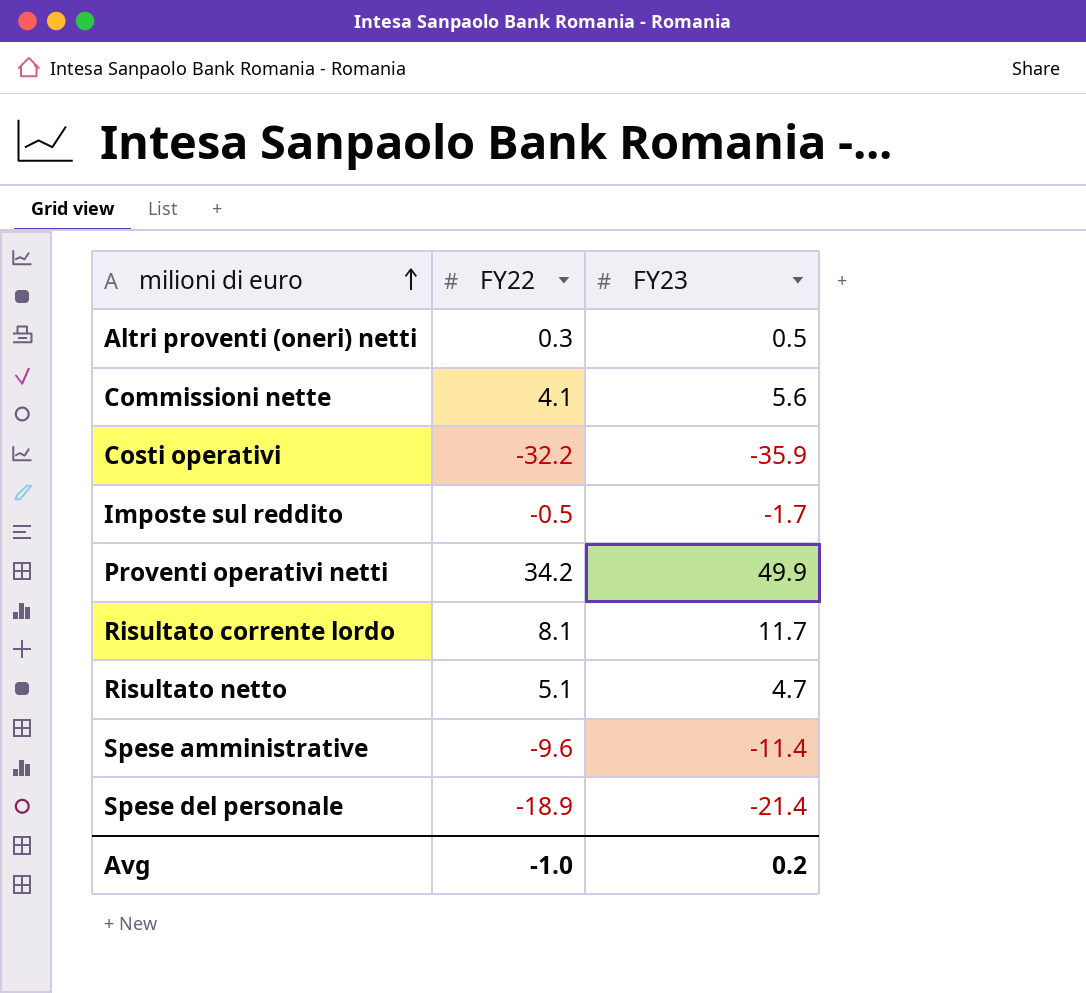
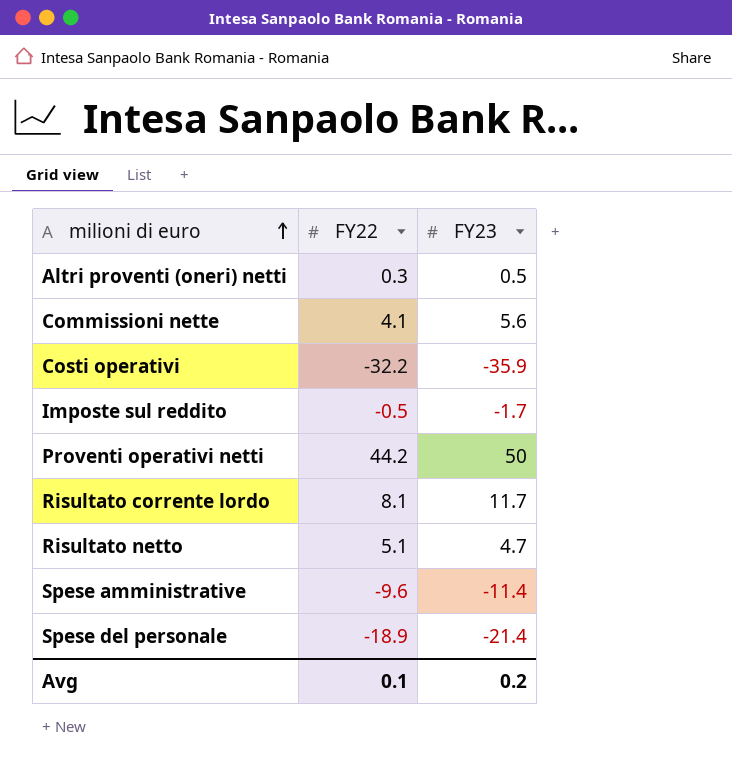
Proventi operativi netti | FY22: 34.2 -> 44.2
Proventi operativi netti | FY23: 49.9 -> 50
Avg | FY22: -1.0 -> 0.1

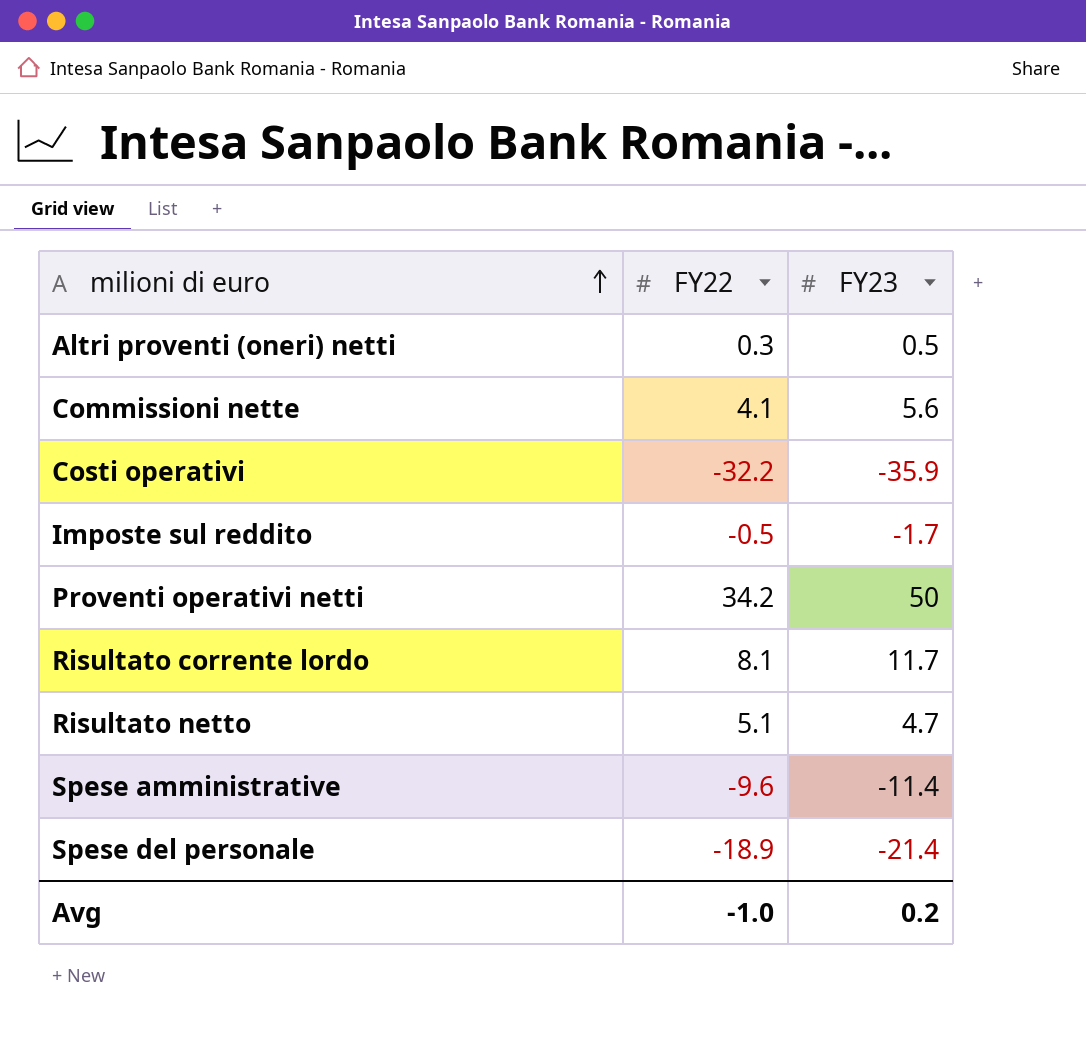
Proventi operativi netti | FY22: 44.2 -> 34.2
Avg | FY22: 0.1 -> -1.0

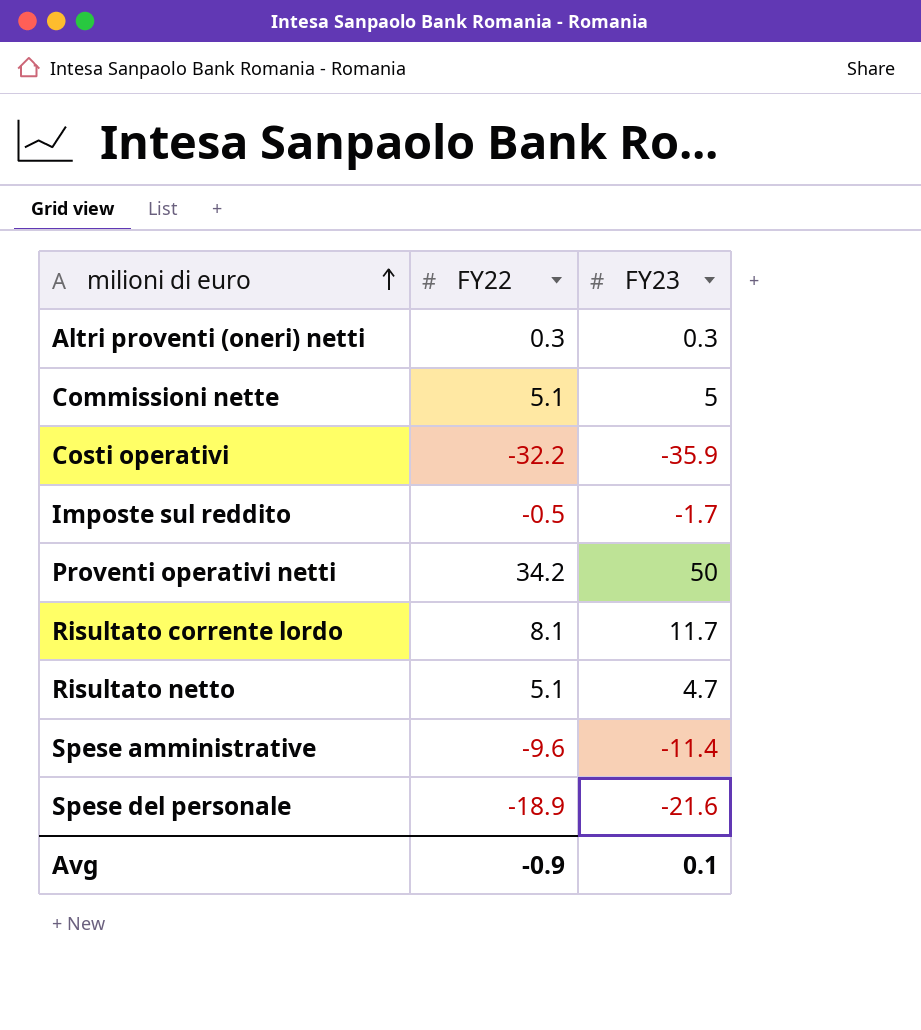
Altri proventi (oneri) netti | FY23: 0.5 -> 0.3
Commissioni nette | FY22: 4.1 -> 5.1
Commissioni nette | FY23: 5.6 -> 5
Spese del personale | FY23: -21.4 -> -21.6
Avg | FY22: -1.0 -> -0.9
Avg | FY23: 0.2 -> 0.1

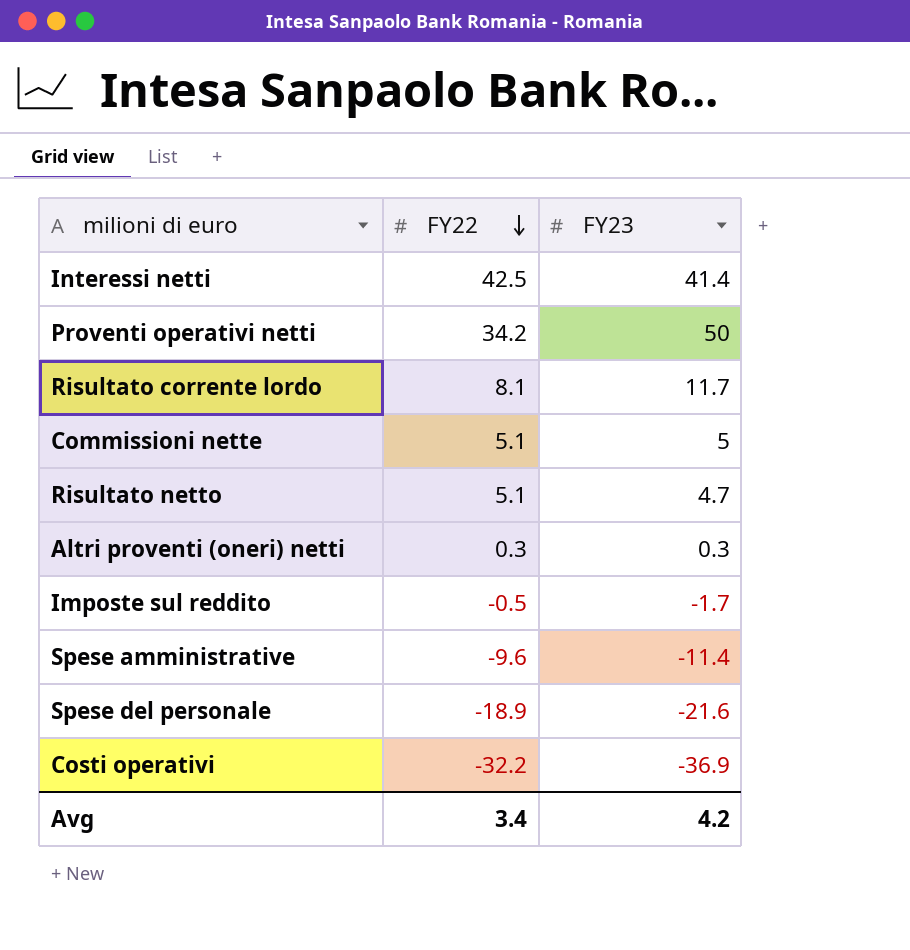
row order: milioni di euro ascending -> FY22 descending
row Interessi netti: none -> 42.5 | 41.4
Costi operativi | FY23: -35.9 -> -36.9
Avg | FY22: -0.9 -> 3.4
Avg | FY23: 0.1 -> 4.2

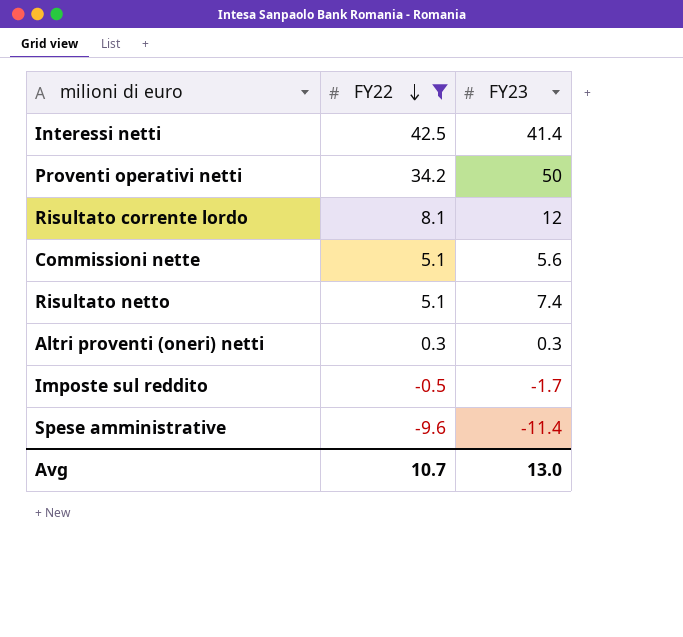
filter: none -> FY22 >= -9.6
Risultato corrente lordo | FY23: 11.7 -> 12
Commissioni nette | FY23: 5 -> 5.6
Risultato netto | FY23: 4.7 -> 7.4
Avg | FY22: 3.4 -> 10.7
Avg | FY23: 4.2 -> 13.0

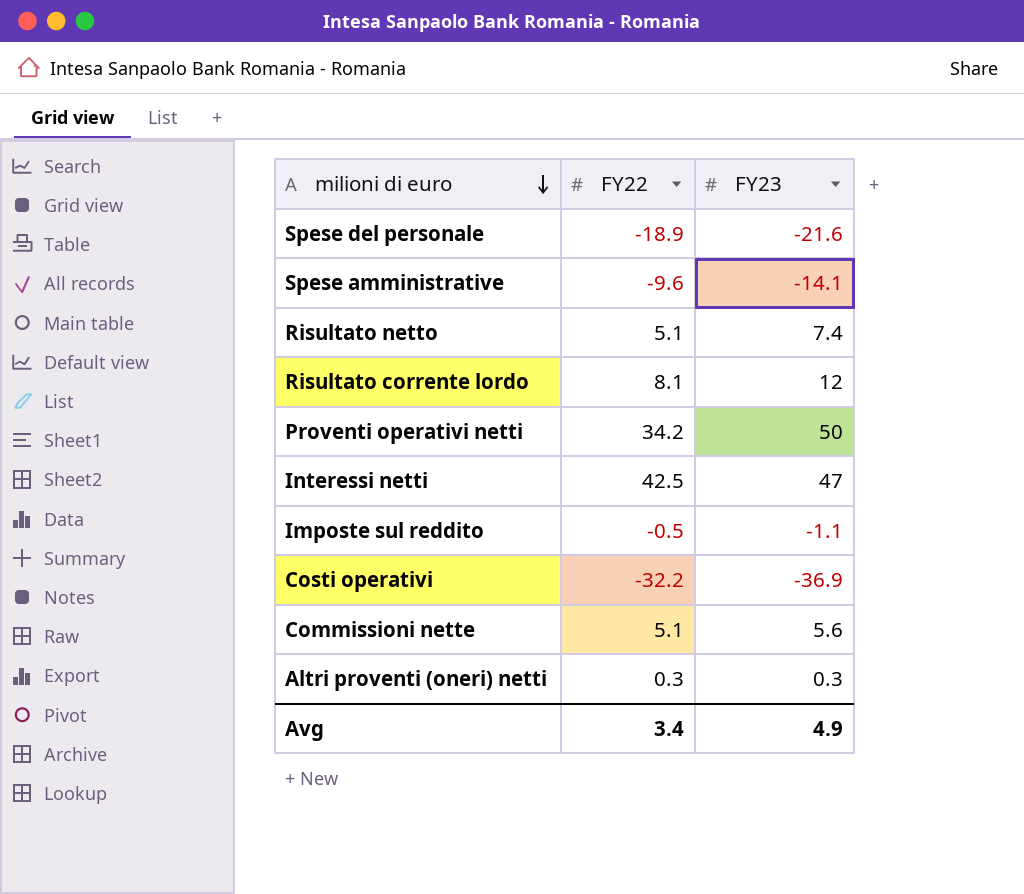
filter: FY22 >= -9.6 -> none
row order: FY22 descending -> milioni di euro descending
Spese amministrative | FY23: -11.4 -> -14.1
Interessi netti | FY23: 41.4 -> 47
Imposte sul reddito | FY23: -1.7 -> -1.1
Avg | FY22: 10.7 -> 3.4
Avg | FY23: 13.0 -> 4.9

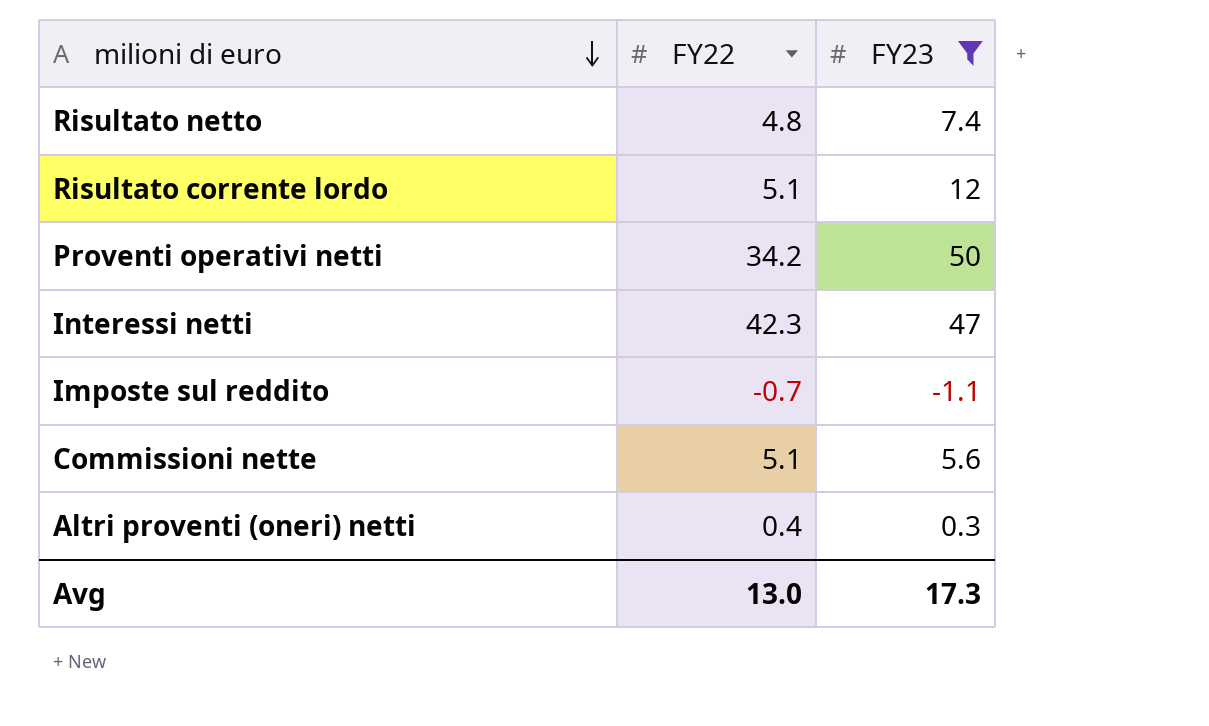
filter: none -> FY23 >= -1.1
Risultato netto | FY22: 5.1 -> 4.8
Risultato corrente lordo | FY22: 8.1 -> 5.1
Interessi netti | FY22: 42.5 -> 42.3
Imposte sul reddito | FY22: -0.5 -> -0.7
Altri proventi (oneri) netti | FY22: 0.3 -> 0.4
Avg | FY22: 3.4 -> 13.0
Avg | FY23: 4.9 -> 17.3

